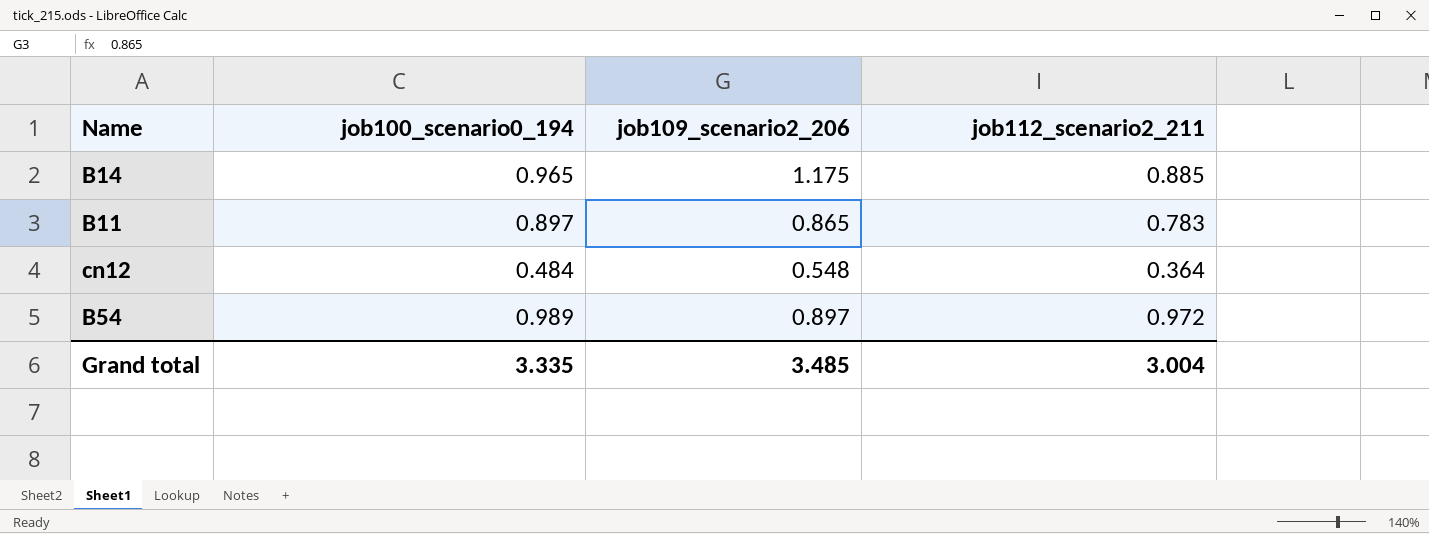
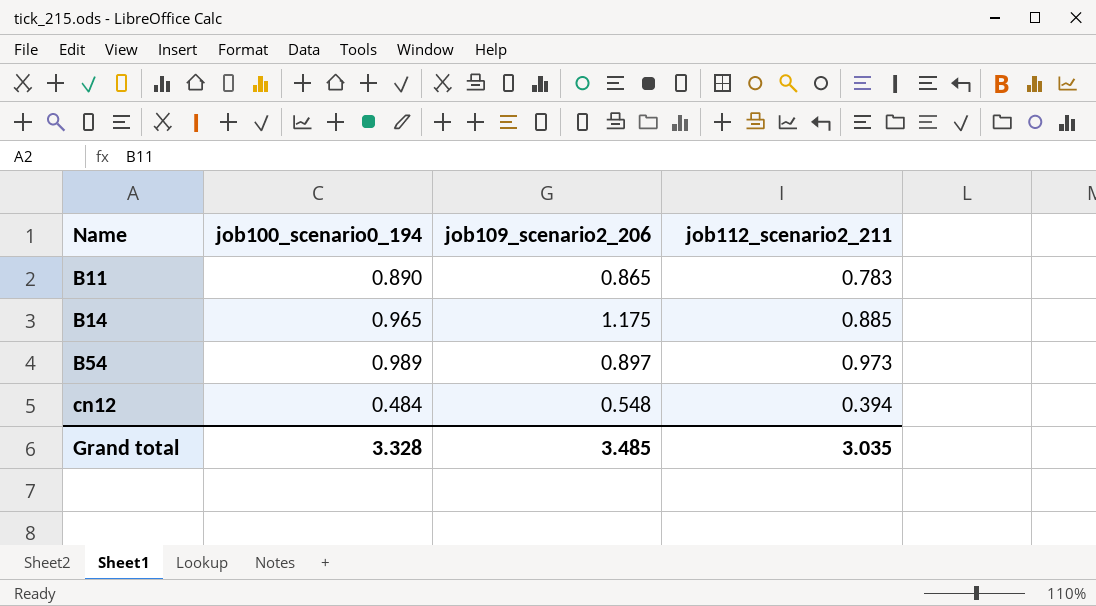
row order: none -> Name ascending
B11 | job100_scenario0_194: 0.897 -> 0.890
B54 | job112_scenario2_211: 0.972 -> 0.973
cn12 | job112_scenario2_211: 0.364 -> 0.394
Grand total | job100_scenario0_194: 3.335 -> 3.328
Grand total | job112_scenario2_211: 3.004 -> 3.035

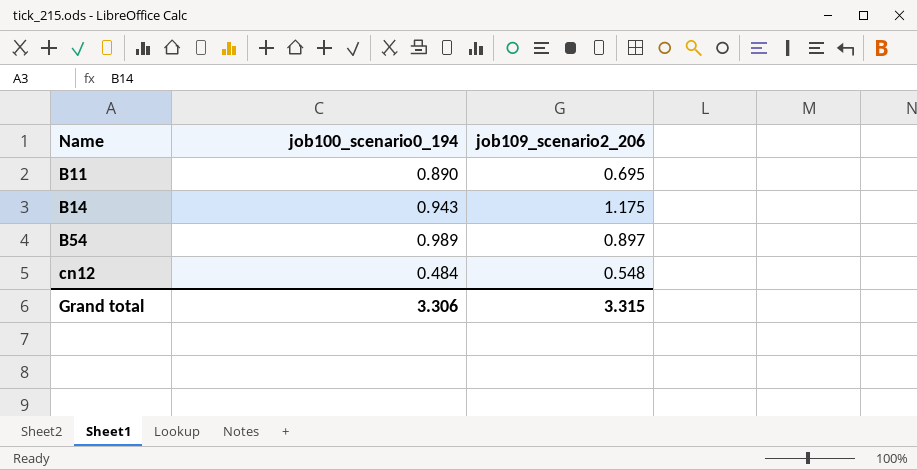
column job112_scenario2_211 | position: 4 -> none
B11 | job109_scenario2_206: 0.865 -> 0.695
B14 | job100_scenario0_194: 0.965 -> 0.943
Grand total | job100_scenario0_194: 3.328 -> 3.306
Grand total | job109_scenario2_206: 3.485 -> 3.315

